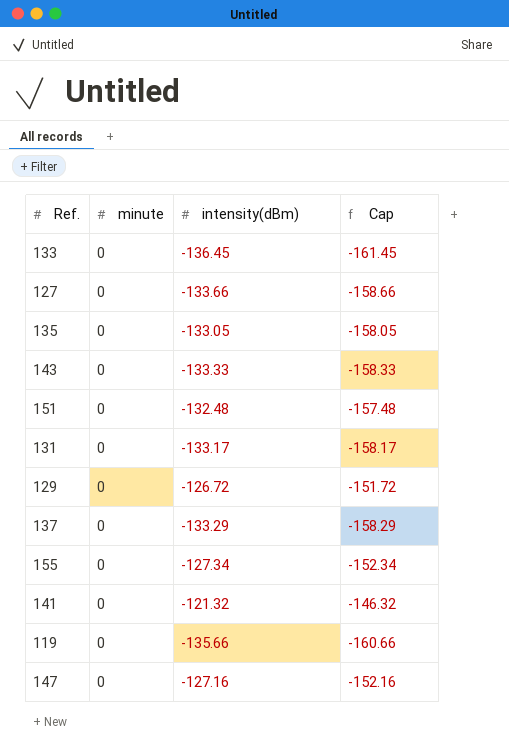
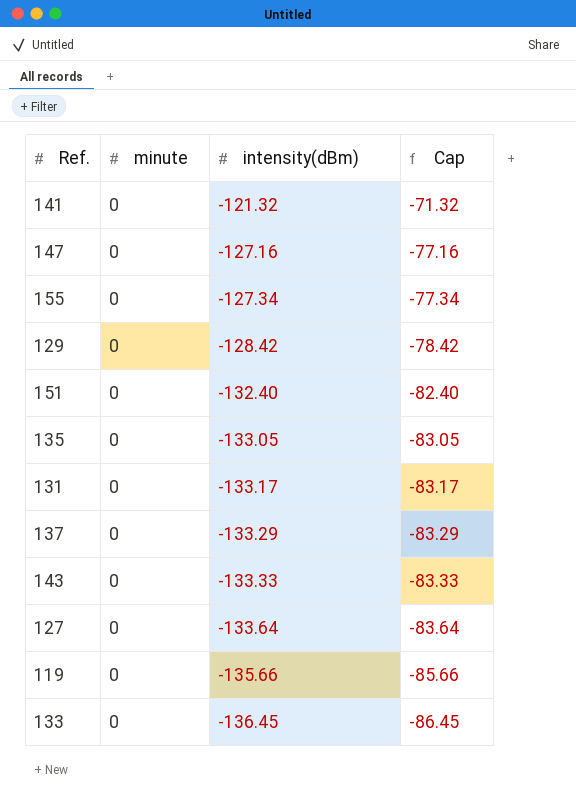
row order: none -> intensity(dBm) descending
column Cap | formula: [intensity(dBm)] - 25 -> [intensity(dBm)] + 50
129 | intensity(dBm): -126.72 -> -128.42
151 | intensity(dBm): -132.48 -> -132.40
127 | intensity(dBm): -133.66 -> -133.64

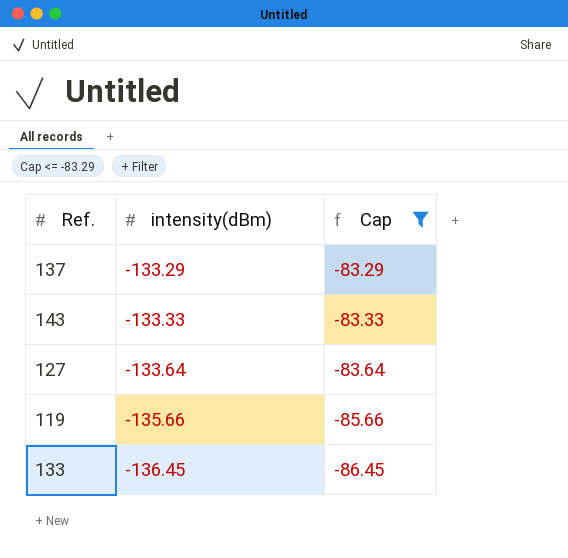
filter: none -> Cap <= -83.29
column minute | position: 2 -> none

